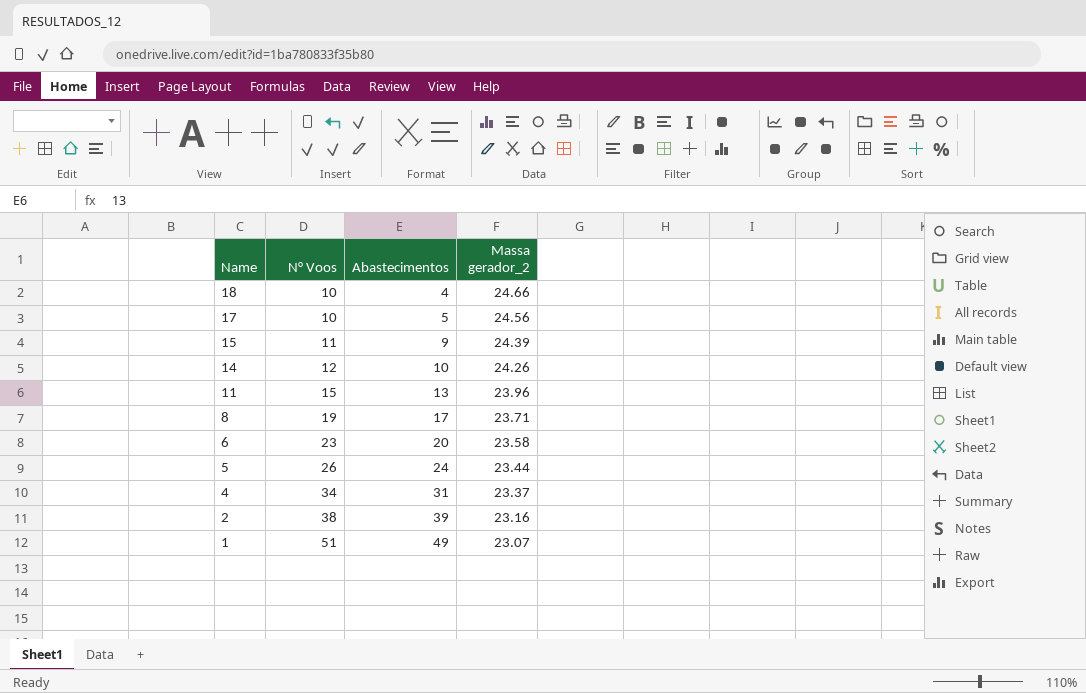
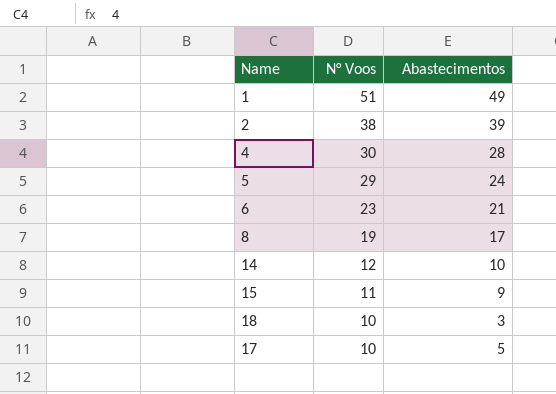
row order: Name descending -> N° Voos descending
column Massa gerador_2 | position: 4 -> none
row 11: 15 | 13 | 23.96 -> none
4 | N° Voos: 34 -> 30
4 | Abastecimentos: 31 -> 28
5 | N° Voos: 26 -> 29
6 | Abastecimentos: 20 -> 21
18 | Abastecimentos: 4 -> 3

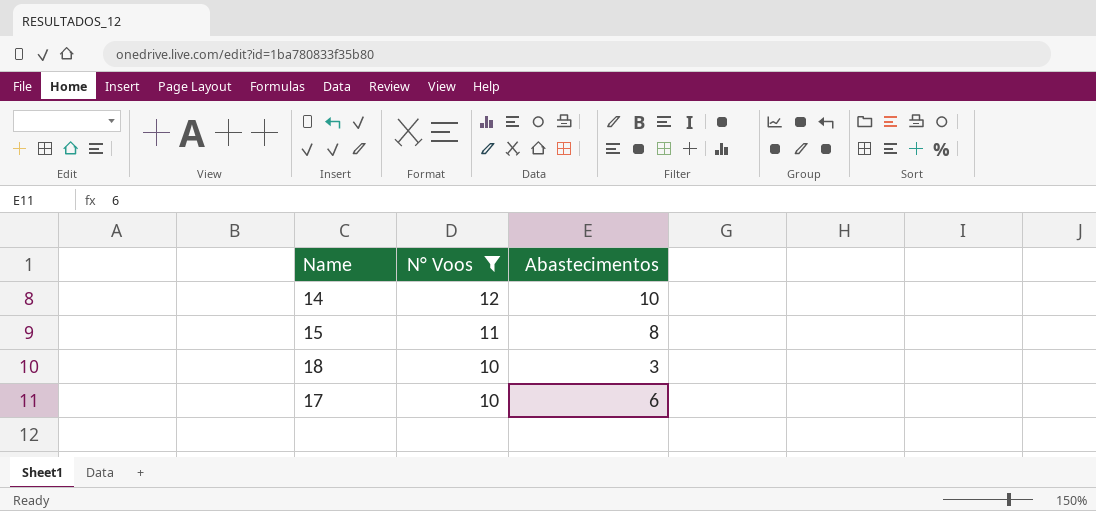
filter: none -> N° Voos <= 12
15 | Abastecimentos: 9 -> 8
17 | Abastecimentos: 5 -> 6

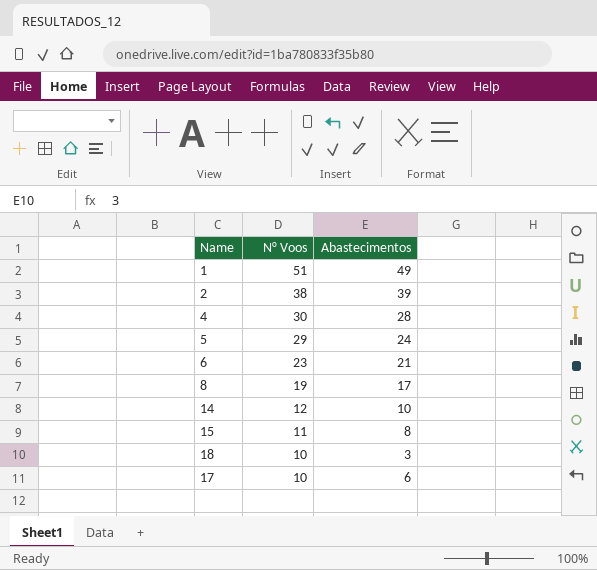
filter: N° Voos <= 12 -> none

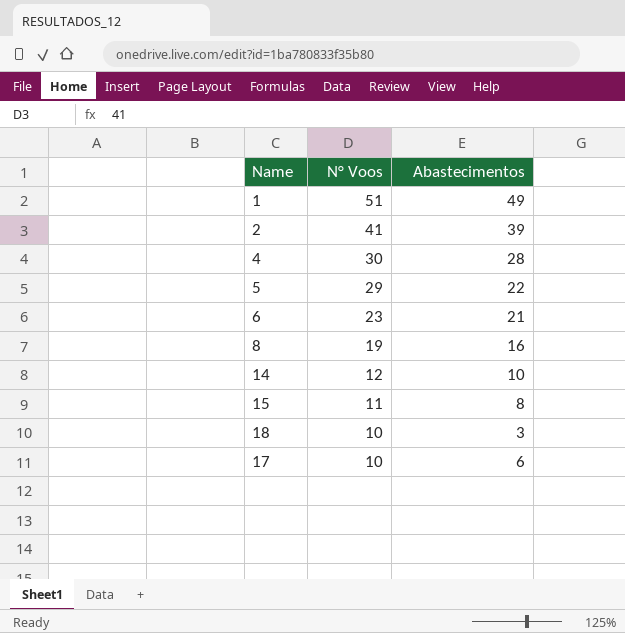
2 | N° Voos: 38 -> 41
5 | Abastecimentos: 24 -> 22
8 | Abastecimentos: 17 -> 16

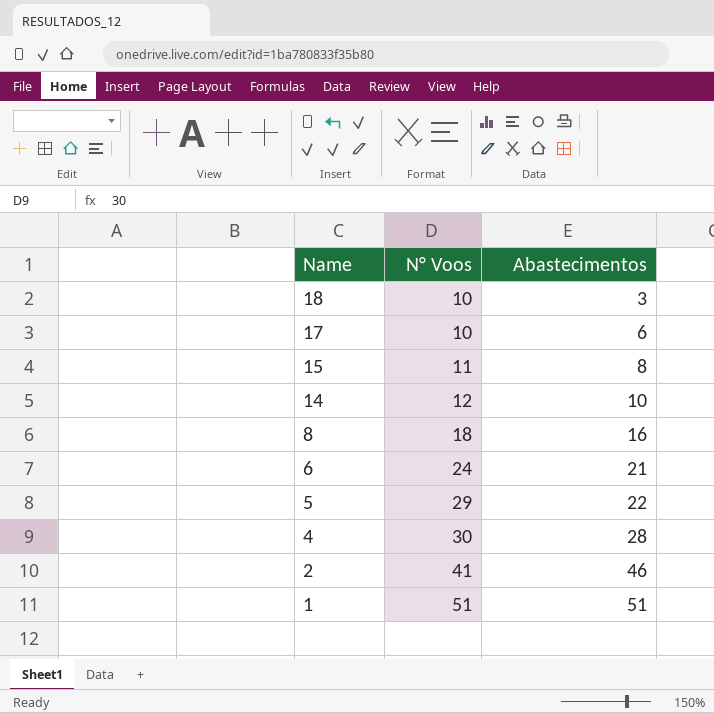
row order: N° Voos descending -> Name descending
8 | N° Voos: 19 -> 18
6 | N° Voos: 23 -> 24
2 | Abastecimentos: 39 -> 46
1 | Abastecimentos: 49 -> 51

